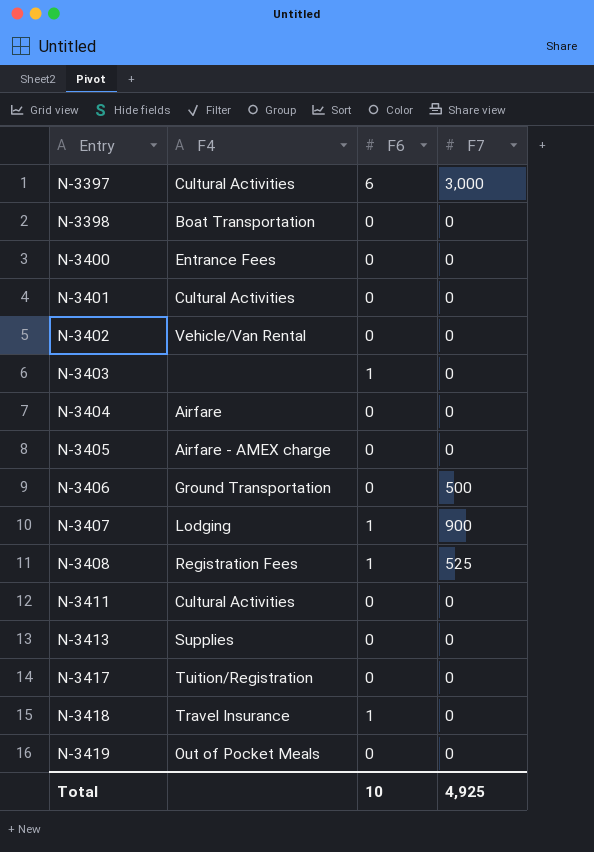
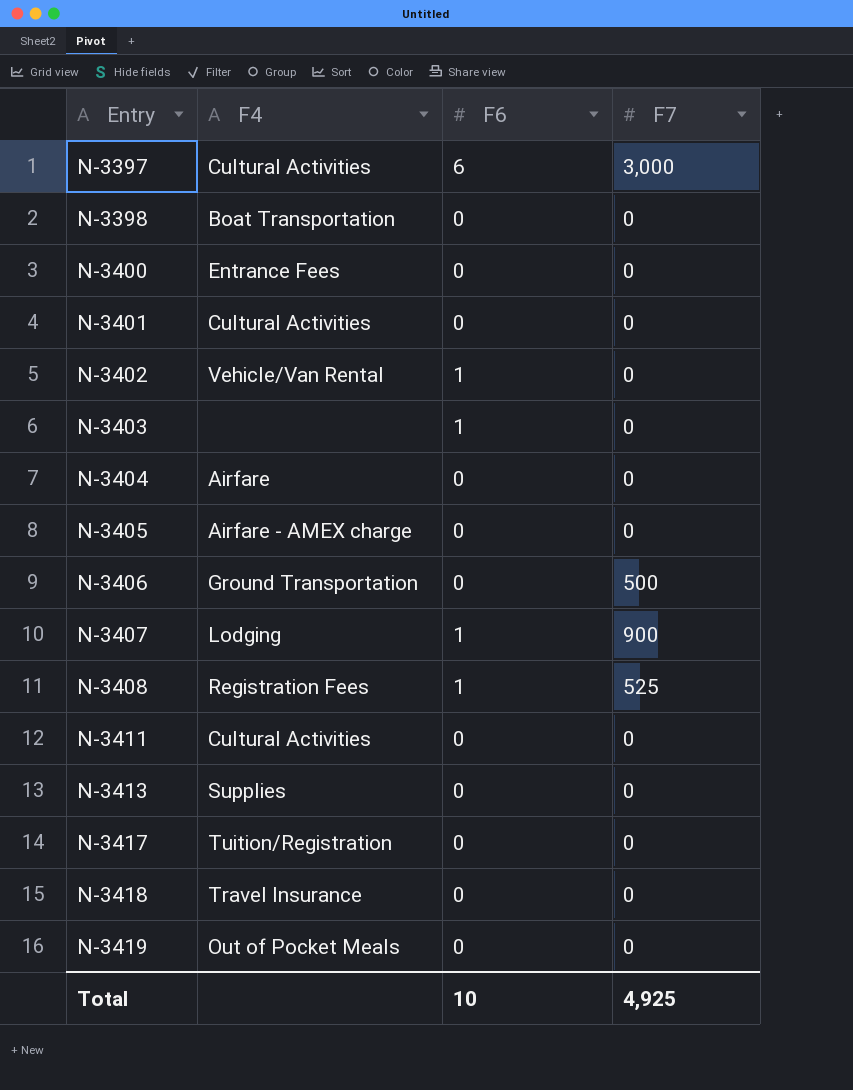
N-3402 | F6: 0 -> 1
N-3418 | F6: 1 -> 0

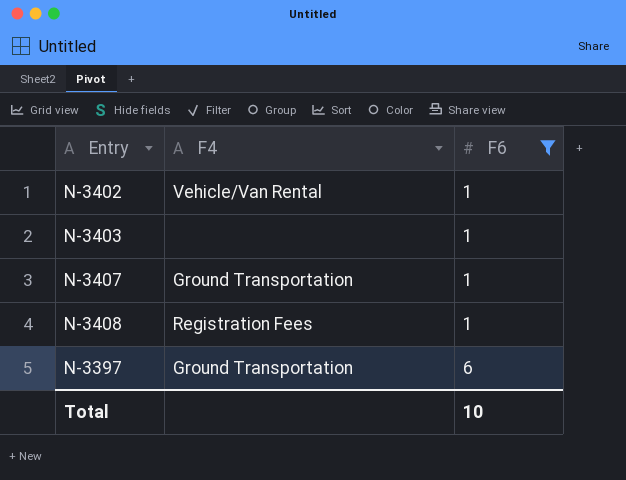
filter: none -> F6 != 0
row order: Entry ascending -> F6 ascending
column F7 | position: 4 -> none
N-3407 | F4: Lodging -> Ground Transportation
N-3397 | F4: Cultural Activities -> Ground Transportation

